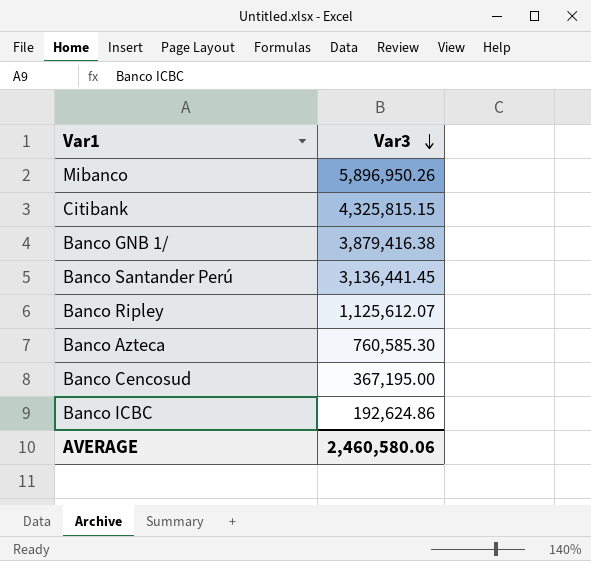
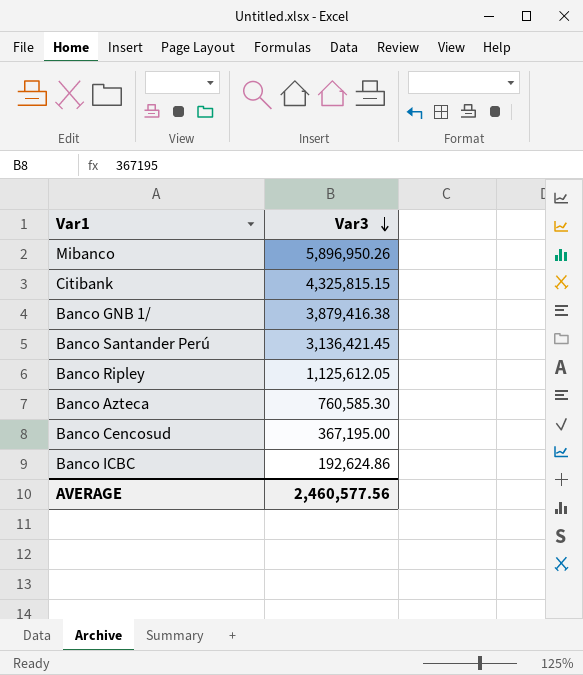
Banco Santander Perú | Var3: 3,136,441.45 -> 3,136,421.45
Banco Ripley | Var3: 1,125,612.07 -> 1,125,612.05
AVERAGE | Var3: 2,460,580.06 -> 2,460,577.56

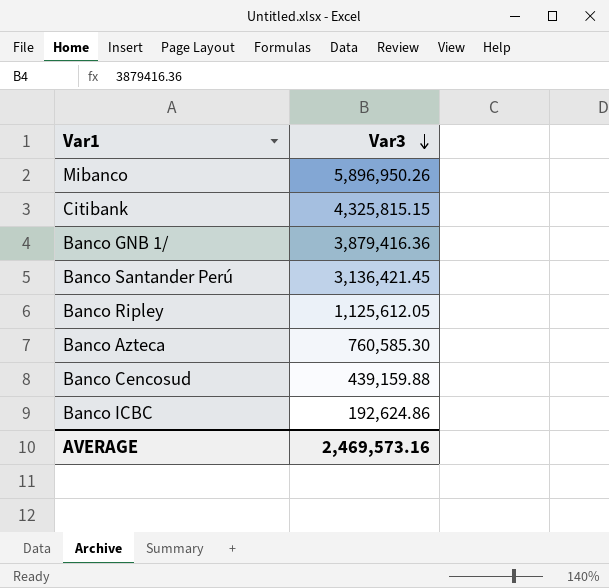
Banco GNB 1/ | Var3: 3,879,416.38 -> 3,879,416.36
Banco Cencosud | Var3: 367,195.00 -> 439,159.88
AVERAGE | Var3: 2,460,577.56 -> 2,469,573.16

